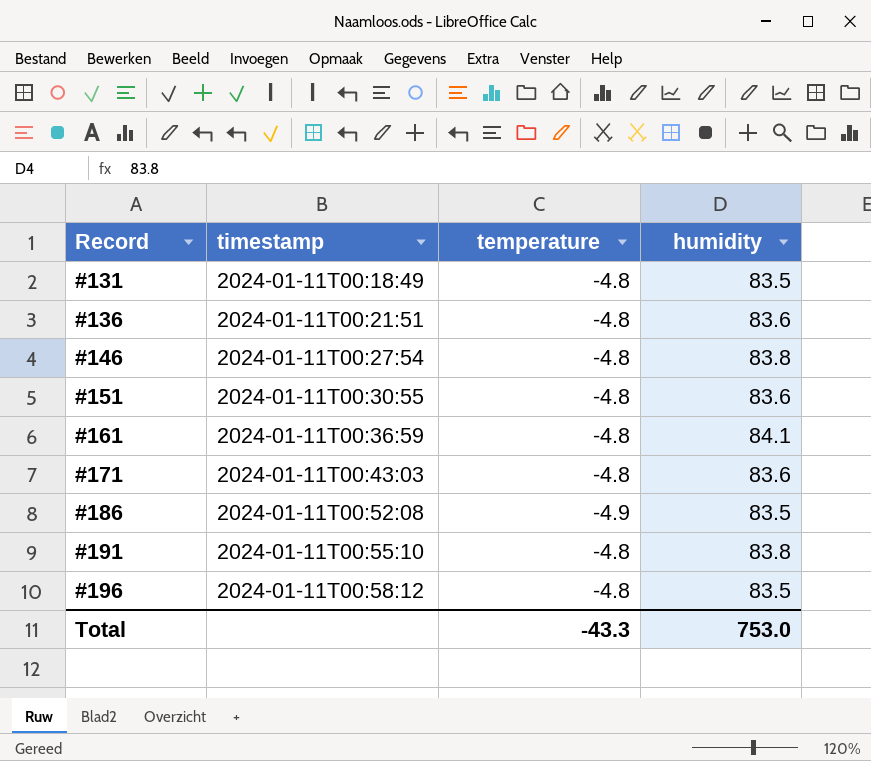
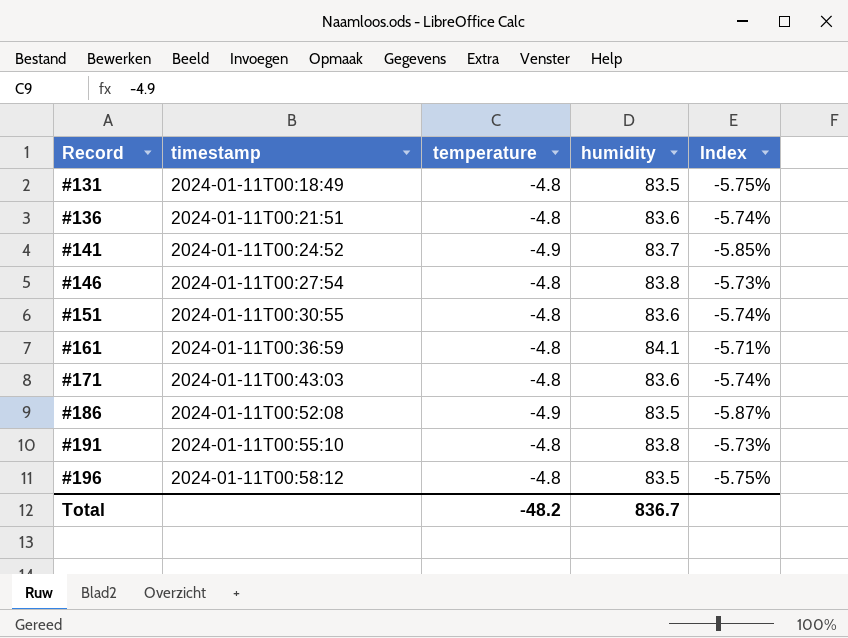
column Index | formula: none -> [temperature] / [humidity]
row #141: none -> 2024-01-11T00:24:52 | -4.9 | 83.7 | -5.85%
Total | temperature: -43.3 -> -48.2
Total | humidity: 753.0 -> 836.7

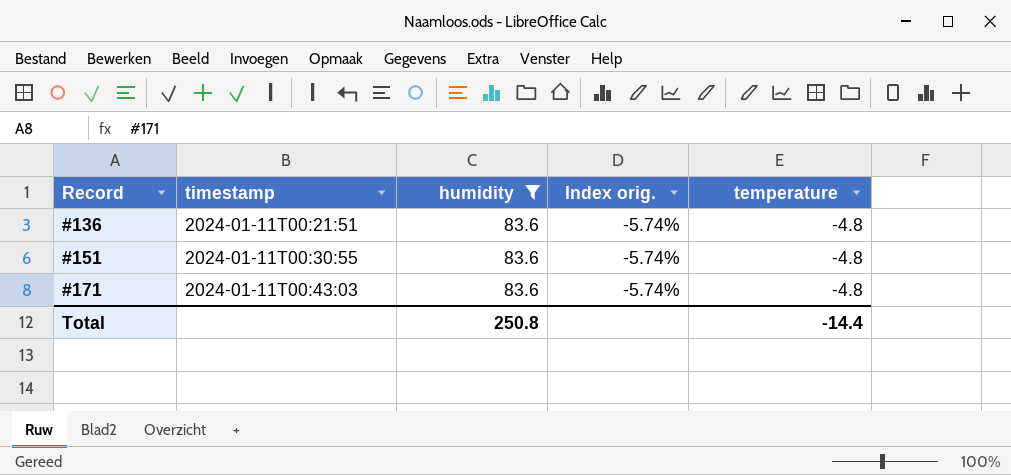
filter: none -> humidity = 83.6
column name: Index -> Index orig.
column temperature | position: 3 -> 5
Total | humidity: 836.7 -> 250.8
Total | temperature: -48.2 -> -14.4

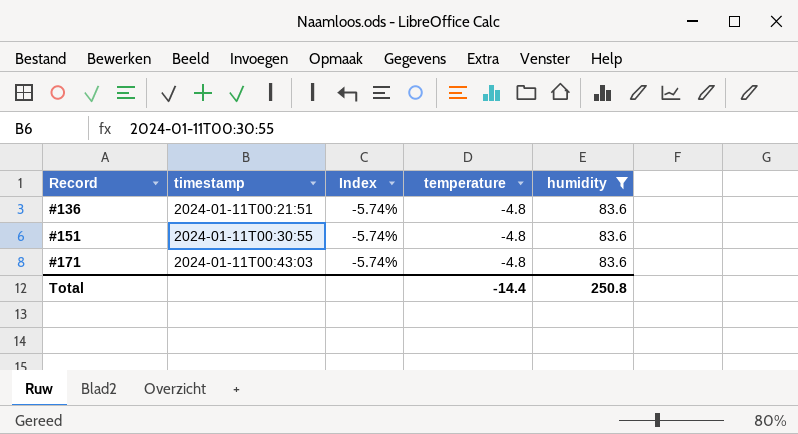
column name: Index orig. -> Index
column humidity | position: 3 -> 5

